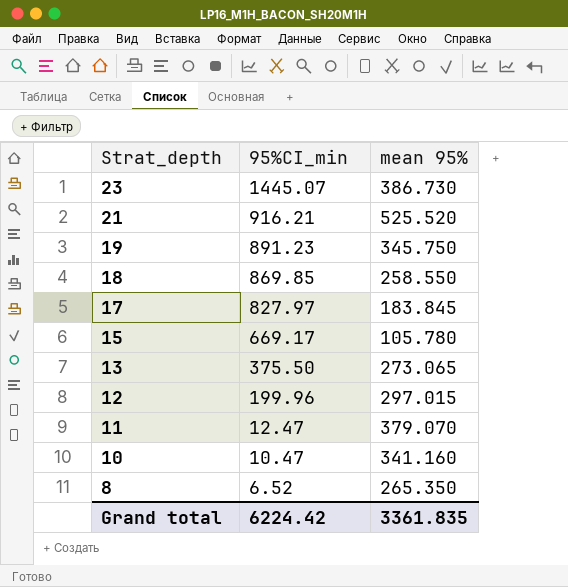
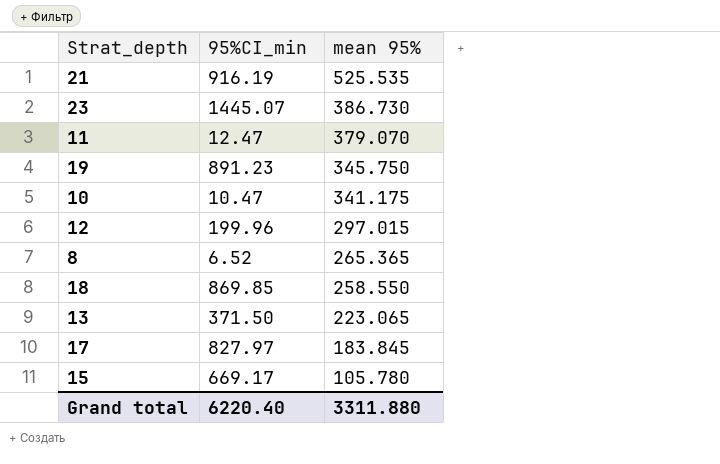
row order: Strat_depth descending -> mean 95% descending
21 | 95%CI_min: 916.21 -> 916.19
21 | mean 95%: 525.520 -> 525.535
10 | mean 95%: 341.160 -> 341.175
8 | mean 95%: 265.350 -> 265.365
13 | 95%CI_min: 375.50 -> 371.50
13 | mean 95%: 273.065 -> 223.065
Grand total | 95%CI_min: 6224.42 -> 6220.40
Grand total | mean 95%: 3361.835 -> 3311.880

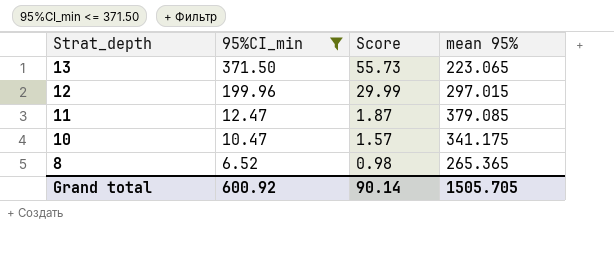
filter: none -> 95%CI_min <= 371.50
row order: mean 95% descending -> Strat_depth descending
column Score | formula: none -> [95%CI_min] * 0.15
11 | mean 95%: 379.070 -> 379.085
Grand total | 95%CI_min: 6220.40 -> 600.92
Grand total | mean 95%: 3311.880 -> 1505.705

